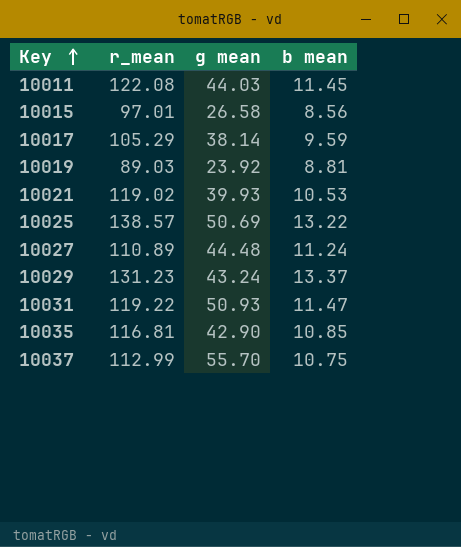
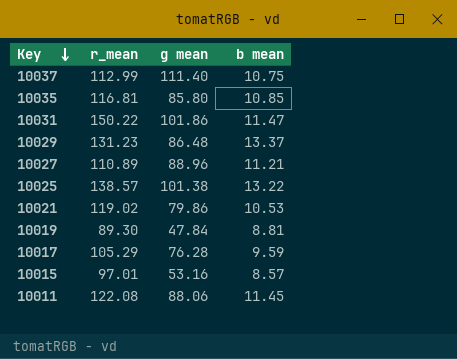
row order: Key ascending -> Key descending
10037 | g mean: 55.70 -> 111.40
10035 | g mean: 42.90 -> 85.80
10031 | r_mean: 119.22 -> 150.22
10031 | g mean: 50.93 -> 101.86
10029 | g mean: 43.24 -> 86.48
10027 | g mean: 44.48 -> 88.96
10027 | b mean: 11.24 -> 11.21
10025 | g mean: 50.69 -> 101.38
10021 | g mean: 39.93 -> 79.86
10019 | r_mean: 89.03 -> 89.30
10019 | g mean: 23.92 -> 47.84
10017 | g mean: 38.14 -> 76.28
10015 | g mean: 26.58 -> 53.16
10015 | b mean: 8.56 -> 8.57
10011 | g mean: 44.03 -> 88.06

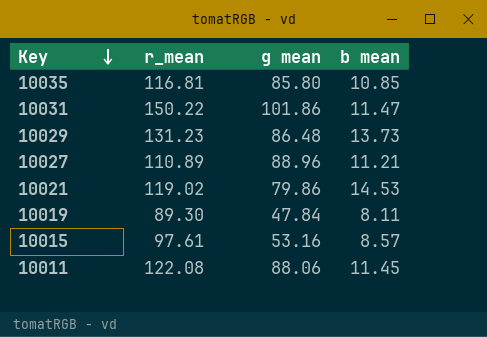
row 10037: 112.99 | 111.40 | 10.75 -> none
row 10025: 138.57 | 101.38 | 13.22 -> none
row 10017: 105.29 | 76.28 | 9.59 -> none
10029 | b mean: 13.37 -> 13.73
10021 | b mean: 10.53 -> 14.53
10019 | b mean: 8.81 -> 8.11
10015 | r_mean: 97.01 -> 97.61

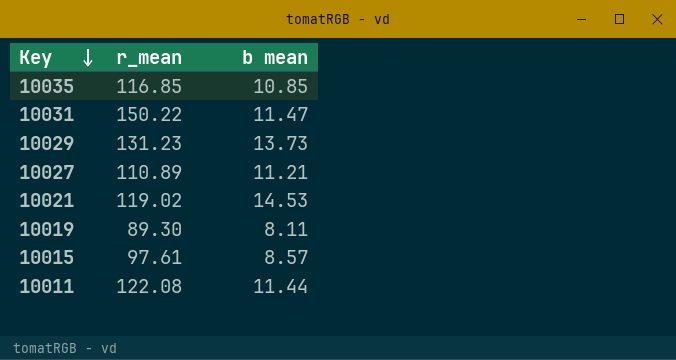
column g mean | position: 3 -> none
10035 | r_mean: 116.81 -> 116.85
10011 | b mean: 11.45 -> 11.44

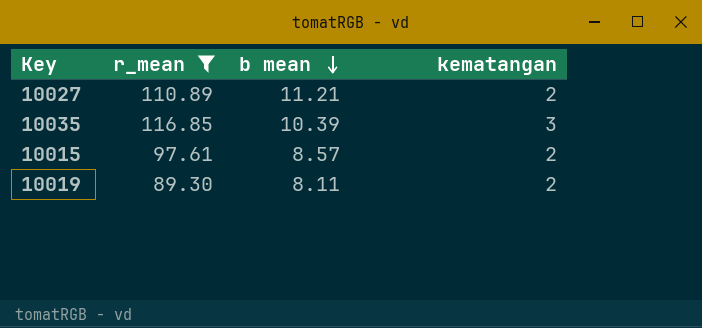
filter: none -> r_mean <= 116.85
row order: Key descending -> b mean descending
column kematangan | position: none -> 4
10035 | b mean: 10.85 -> 10.39

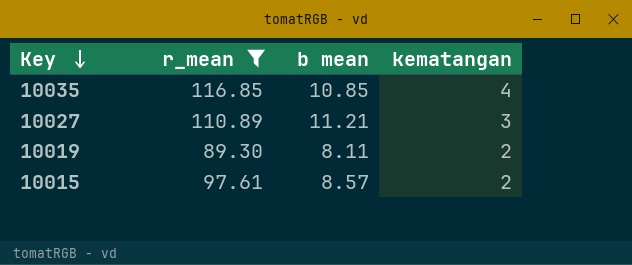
row order: b mean descending -> Key descending
10035 | b mean: 10.39 -> 10.85
10035 | kematangan: 3 -> 4
10027 | kematangan: 2 -> 3

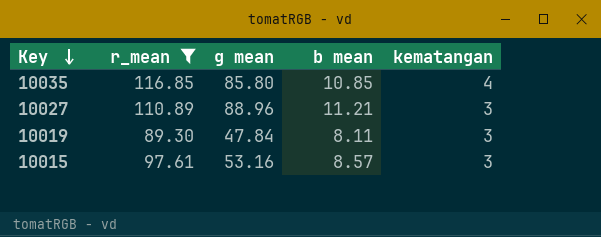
column g mean | position: none -> 3
10019 | kematangan: 2 -> 3
10015 | kematangan: 2 -> 3

